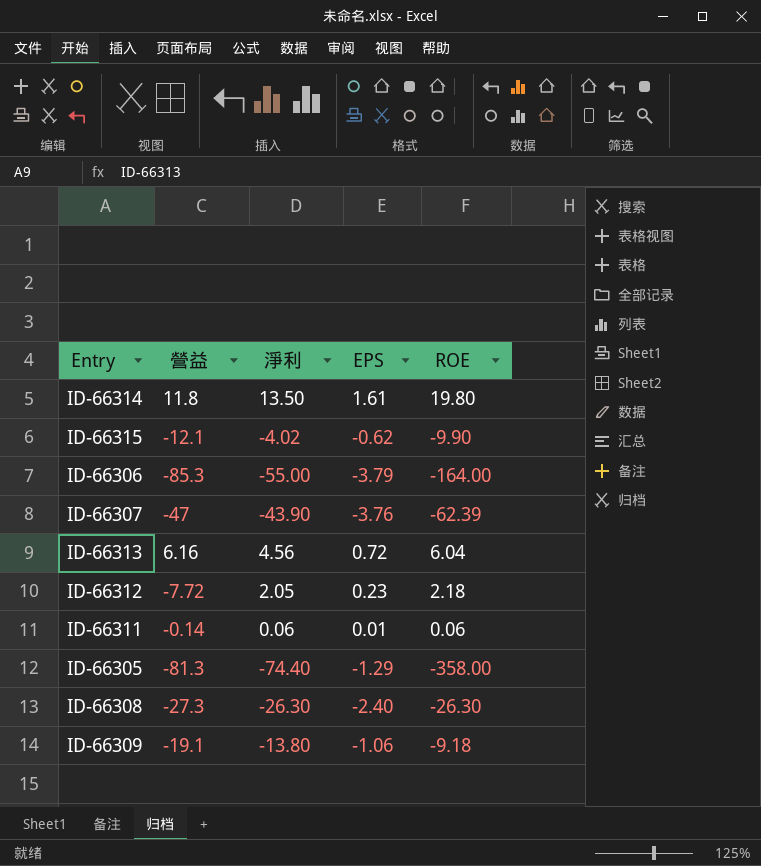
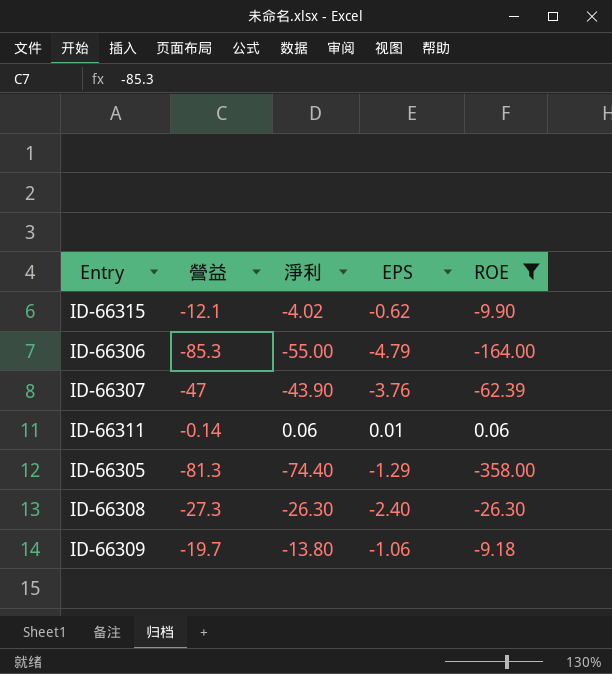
filter: none -> ROE <= 0.06
ID-66306 | EPS: -3.79 -> -4.79
ID-66309 | 營益: -19.1 -> -19.7

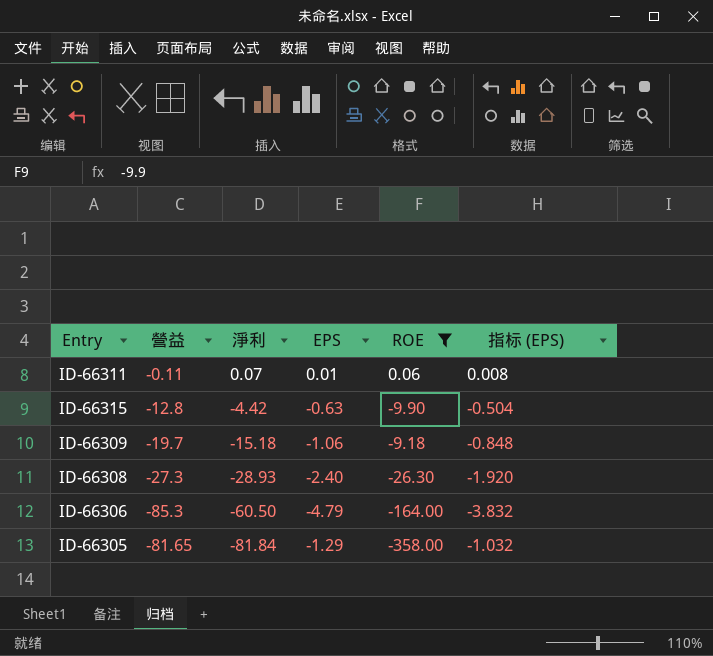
row order: none -> 淨利 descending
column 指标 (EPS) | formula: none -> [EPS] * 0.8
row ID-66307: -47 | -43.90 | -3.76 | -62.39 -> none
ID-66311 | 營益: -0.14 -> -0.11
ID-66311 | 淨利: 0.06 -> 0.07
ID-66315 | 營益: -12.1 -> -12.8
ID-66315 | 淨利: -4.02 -> -4.42
ID-66315 | EPS: -0.62 -> -0.63
ID-66309 | 淨利: -13.80 -> -15.18
ID-66308 | 淨利: -26.30 -> -28.93
ID-66306 | 淨利: -55.00 -> -60.50
ID-66305 | 營益: -81.3 -> -81.65
ID-66305 | 淨利: -74.40 -> -81.84

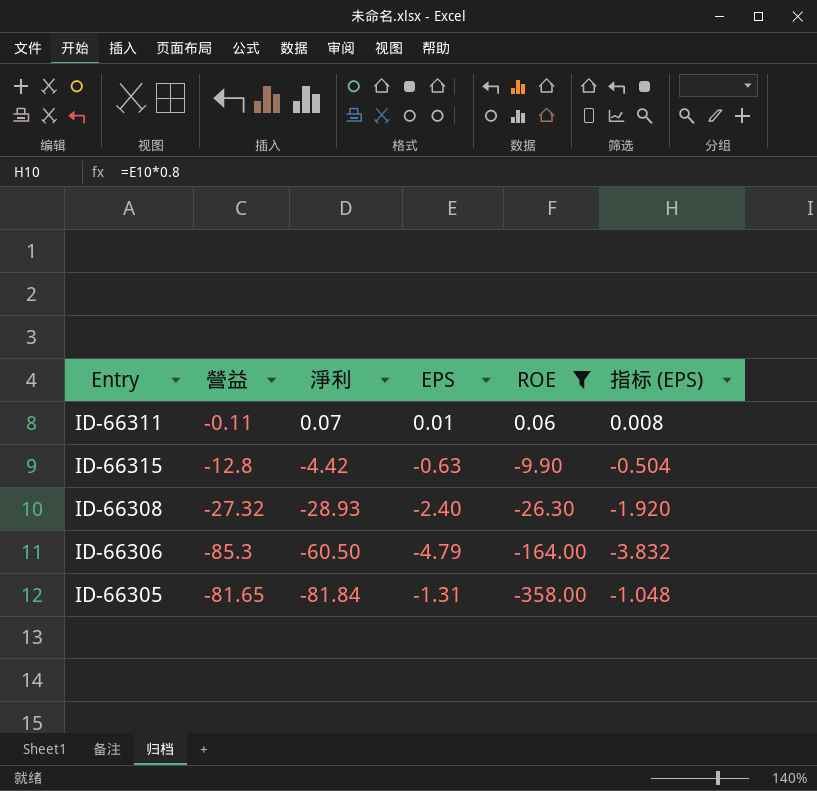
row ID-66309: -19.7 | -15.18 | -1.06 | -9.18 | -0.848 -> none
ID-66308 | 營益: -27.3 -> -27.32
ID-66305 | EPS: -1.29 -> -1.31
ID-66305 | 指标 (EPS): -1.032 -> -1.048

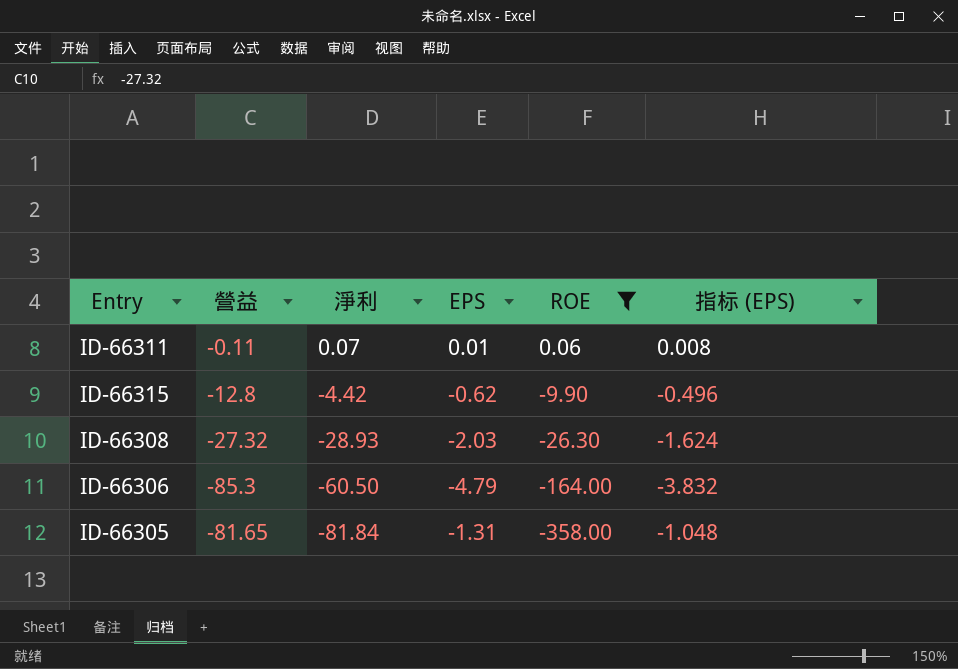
ID-66315 | EPS: -0.63 -> -0.62
ID-66315 | 指标 (EPS): -0.504 -> -0.496
ID-66308 | EPS: -2.40 -> -2.03
ID-66308 | 指标 (EPS): -1.920 -> -1.624

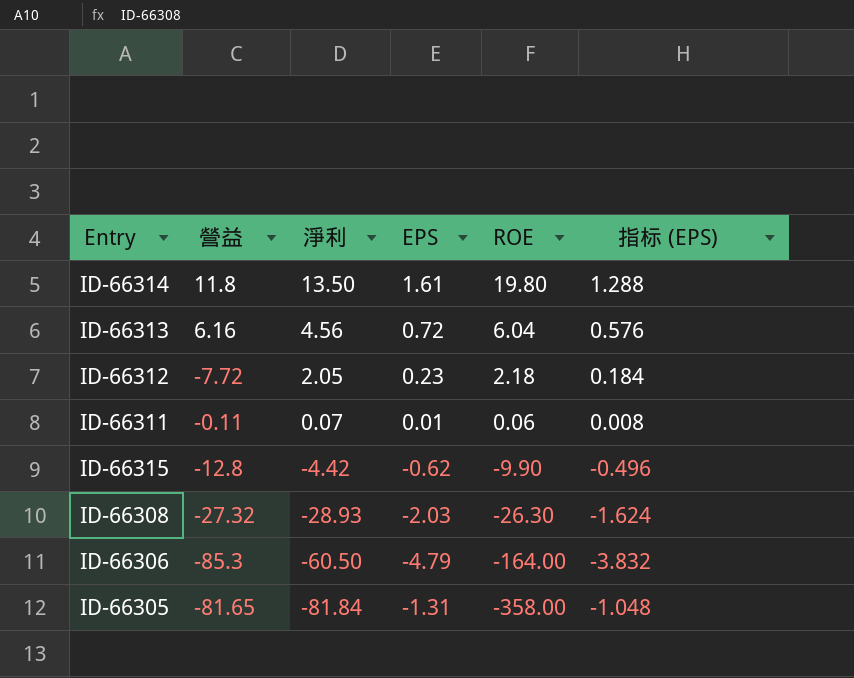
filter: ROE <= 0.06 -> none

